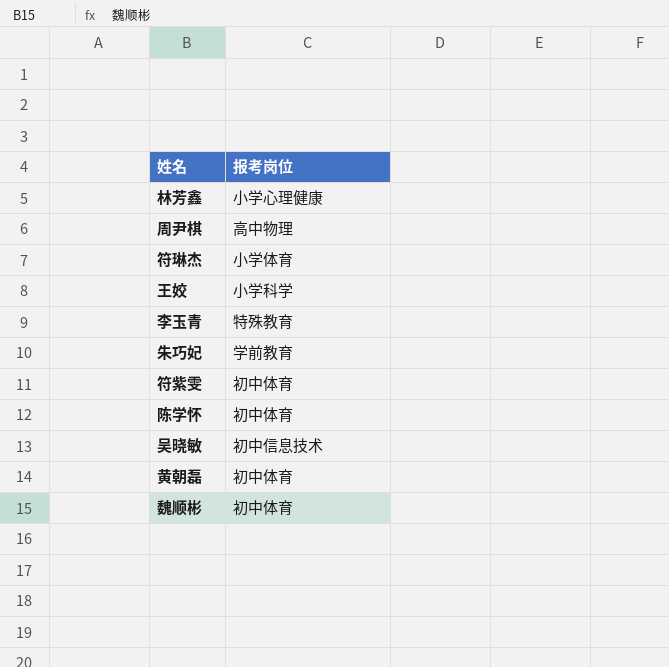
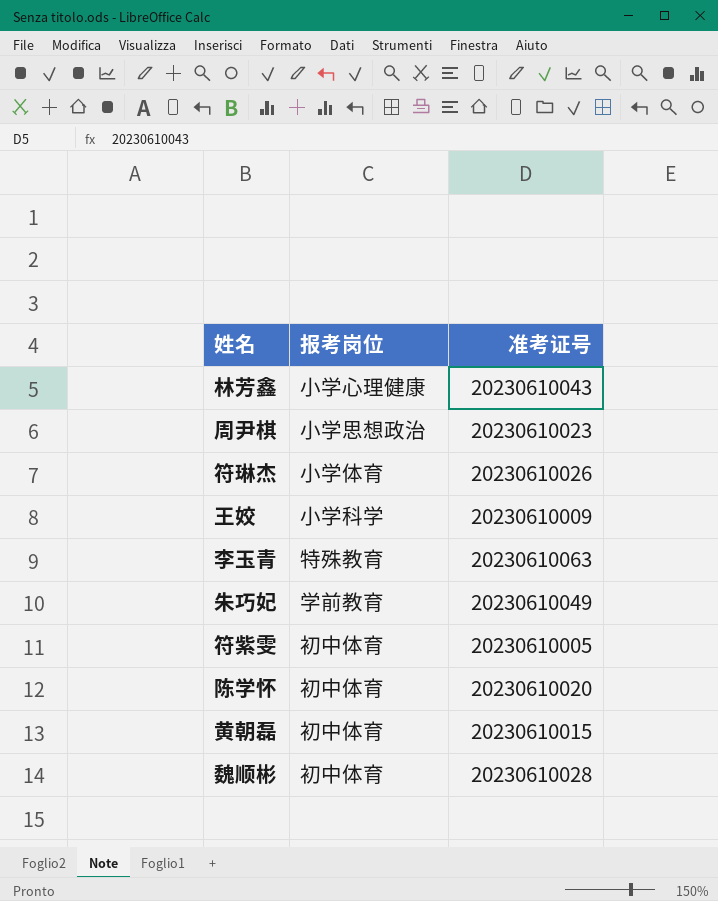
column 准考证号 | position: none -> 3
row 吴晓敏: 初中信息技术 -> none
周尹棋 | 报考岗位: 高中物理 -> 小学思想政治

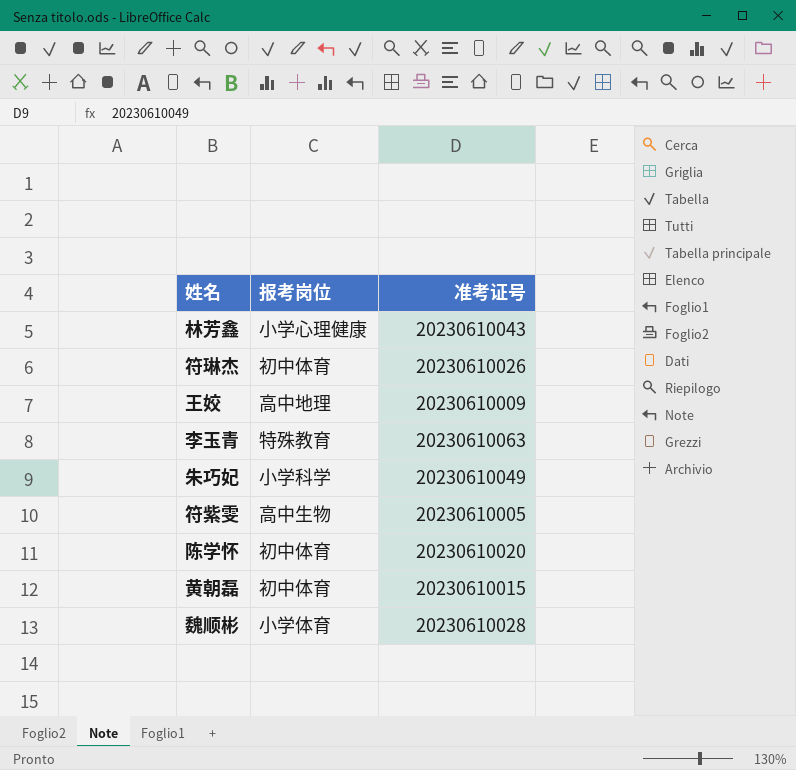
row 周尹棋: 小学思想政治 | 20230610023 -> none
符琳杰 | 报考岗位: 小学体育 -> 初中体育
王姣 | 报考岗位: 小学科学 -> 高中地理
朱巧妃 | 报考岗位: 学前教育 -> 小学科学
符紫雯 | 报考岗位: 初中体育 -> 高中生物
魏顺彬 | 报考岗位: 初中体育 -> 小学体育

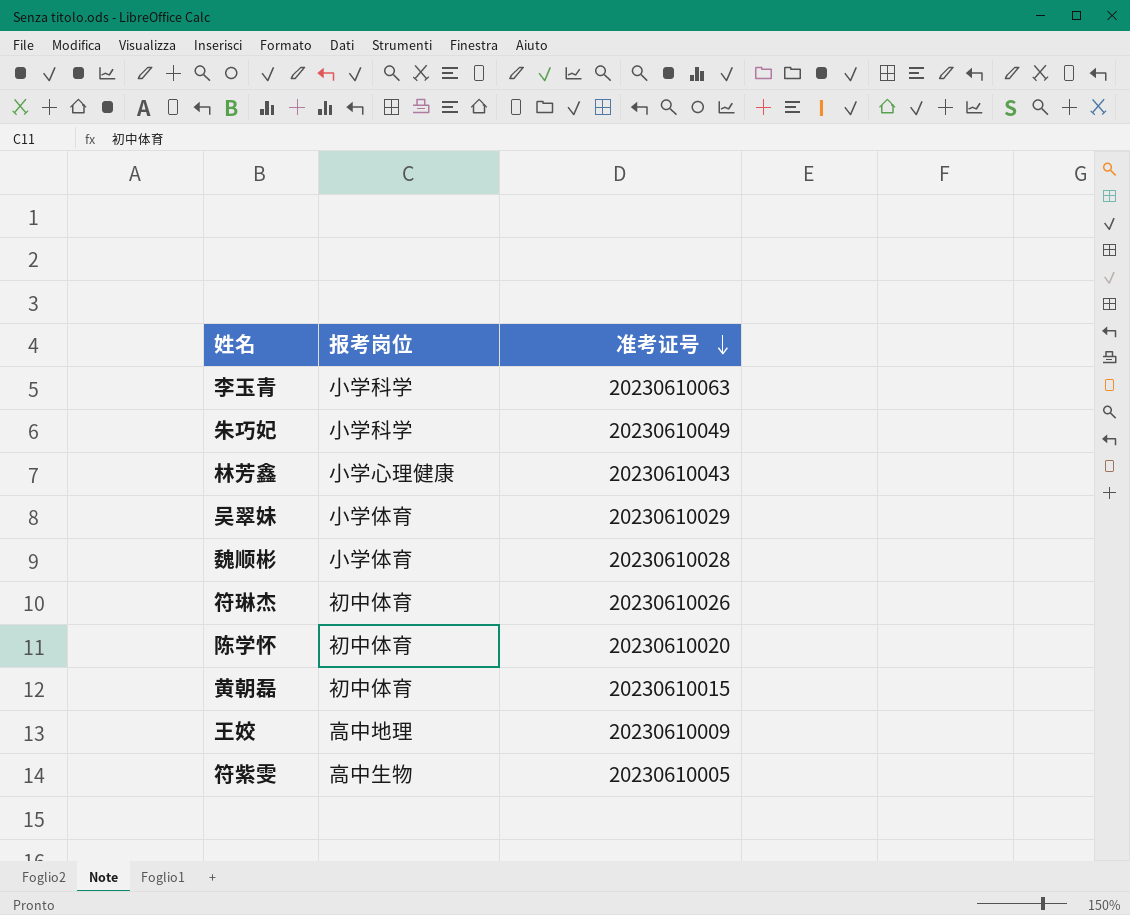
row order: none -> 准考证号 descending
李玉青 | 报考岗位: 特殊教育 -> 小学科学
row 吴翠妹: none -> 小学体育 | 20230610029

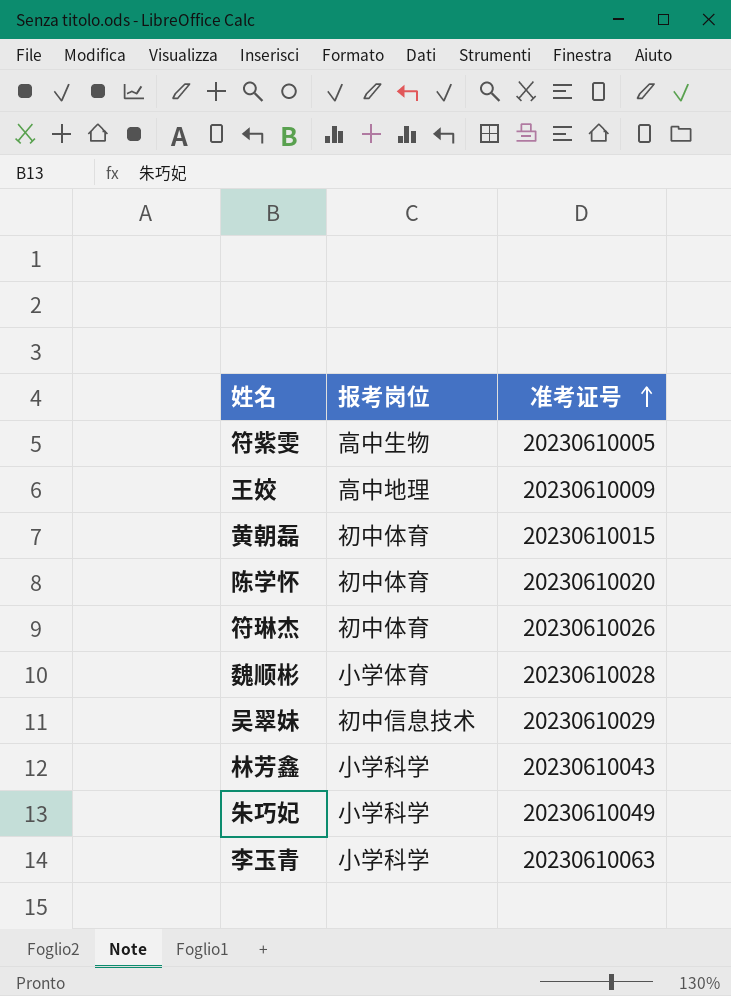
row order: 准考证号 descending -> 准考证号 ascending
吴翠妹 | 报考岗位: 小学体育 -> 初中信息技术
林芳鑫 | 报考岗位: 小学心理健康 -> 小学科学

